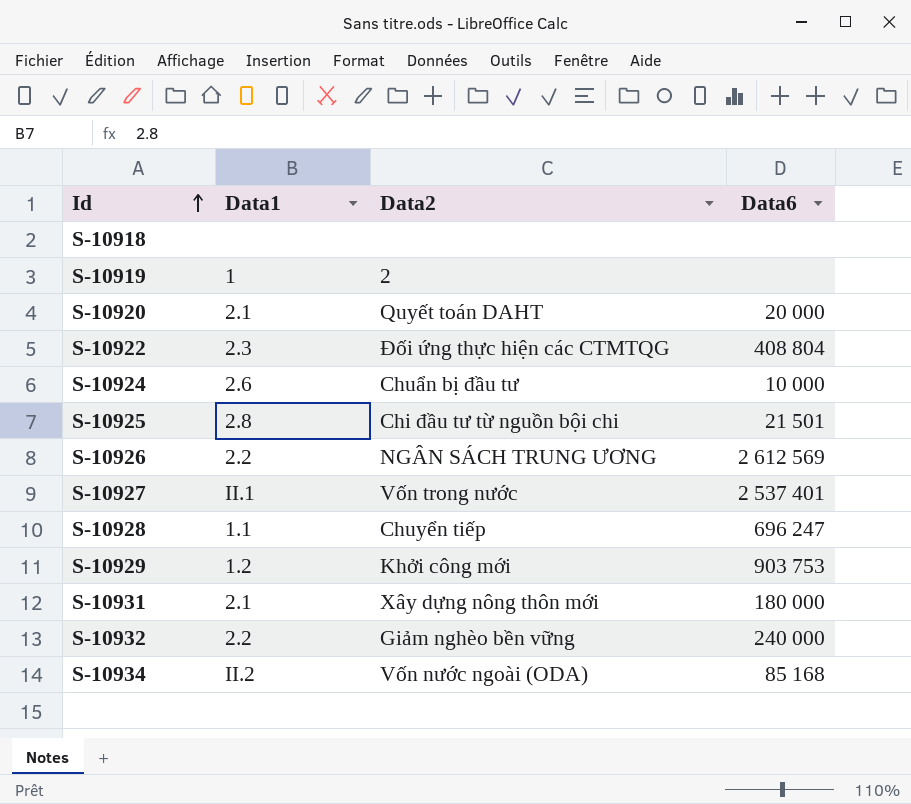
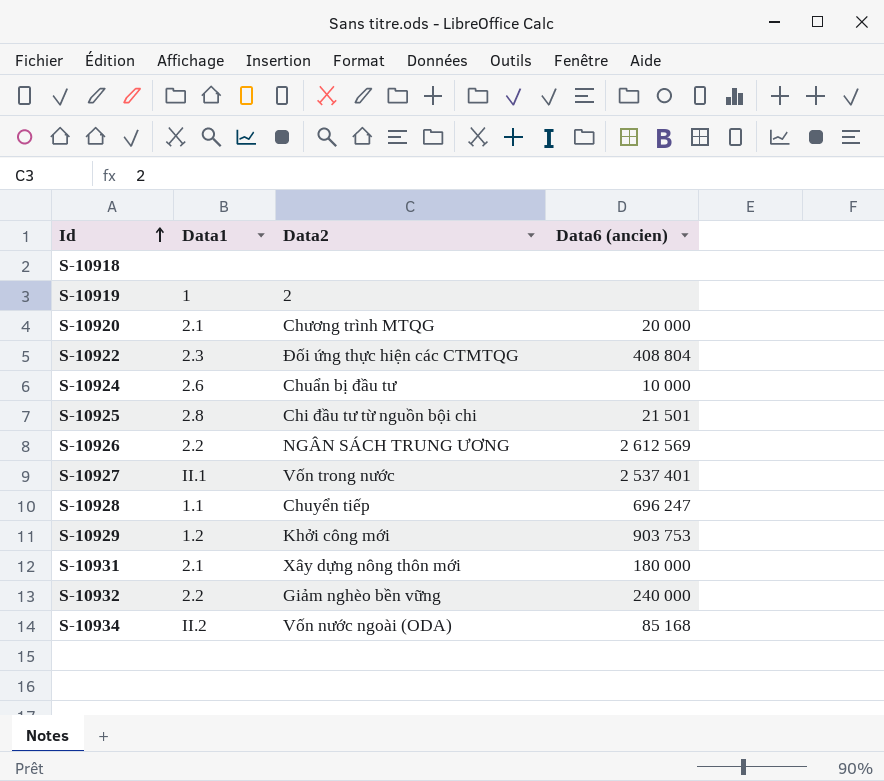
column name: Data6 -> Data6 (ancien)
S-10920 | Data2: Quyết toán DAHT -> Chương trình MTQG

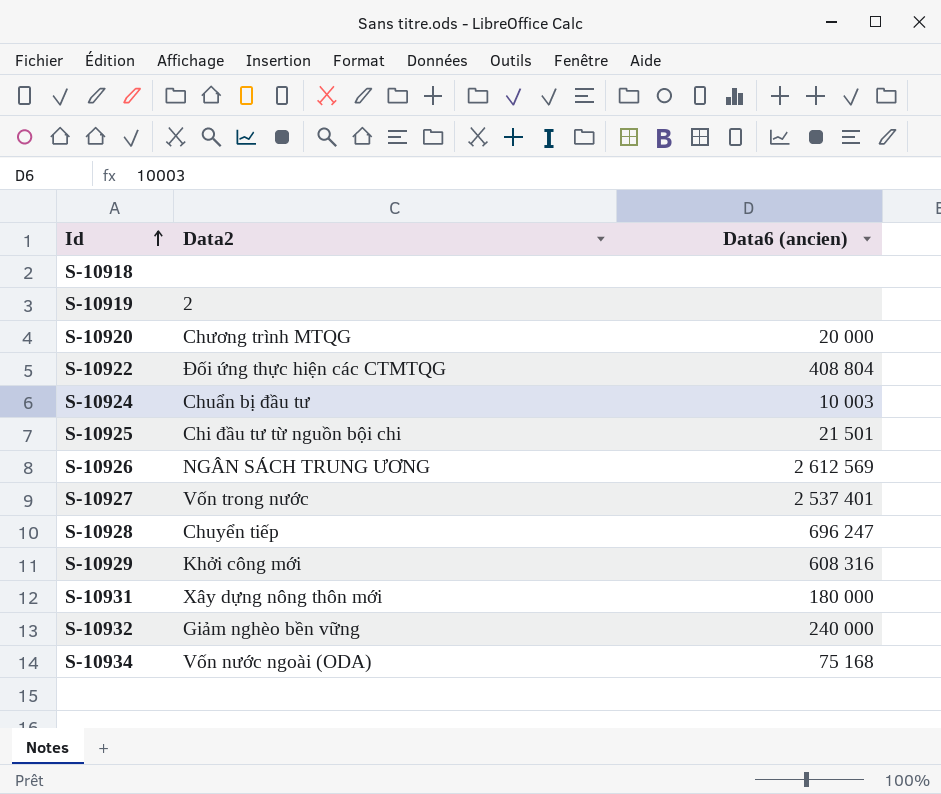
column Data1 | position: 2 -> none
S-10924 | Data6 (ancien): 10 000 -> 10 003
S-10929 | Data6 (ancien): 903 753 -> 608 316
S-10934 | Data6 (ancien): 85 168 -> 75 168

